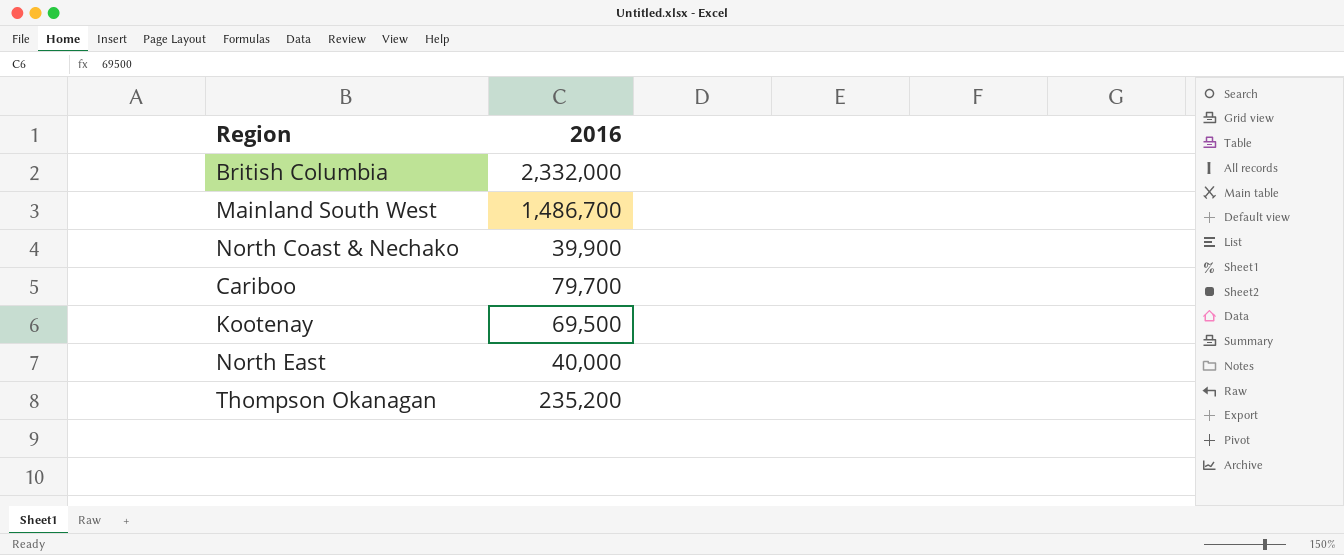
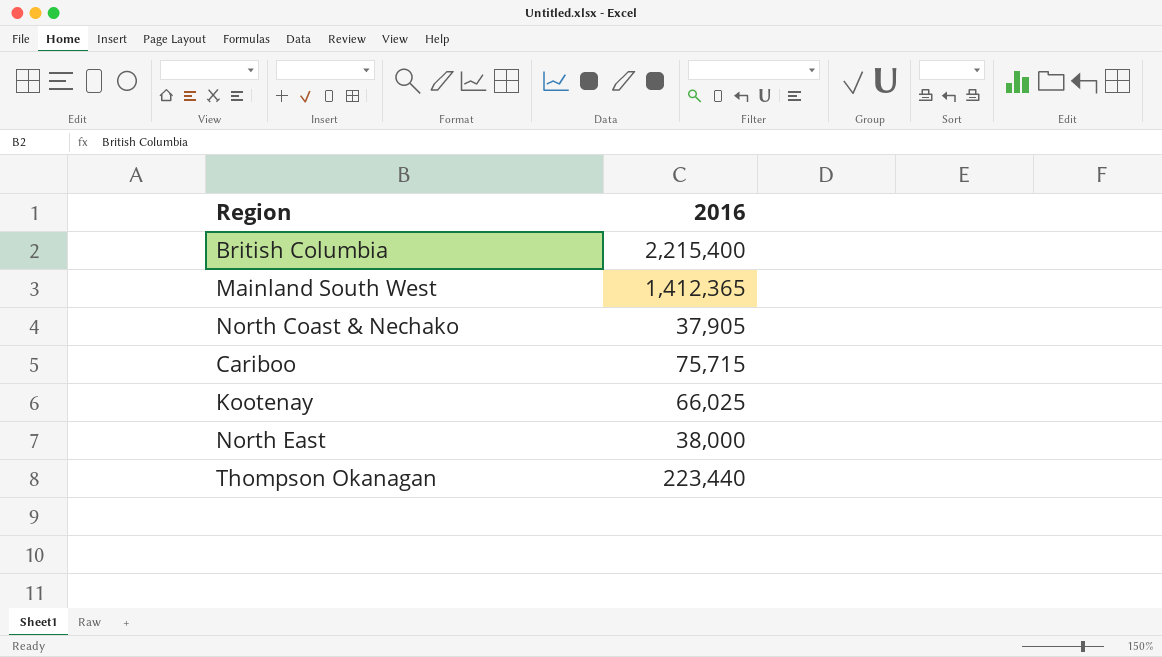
British Columbia | 2016: 2,332,000 -> 2,215,400
Mainland South West | 2016: 1,486,700 -> 1,412,365
North Coast & Nechako | 2016: 39,900 -> 37,905
Cariboo | 2016: 79,700 -> 75,715
Kootenay | 2016: 69,500 -> 66,025
North East | 2016: 40,000 -> 38,000
Thompson Okanagan | 2016: 235,200 -> 223,440

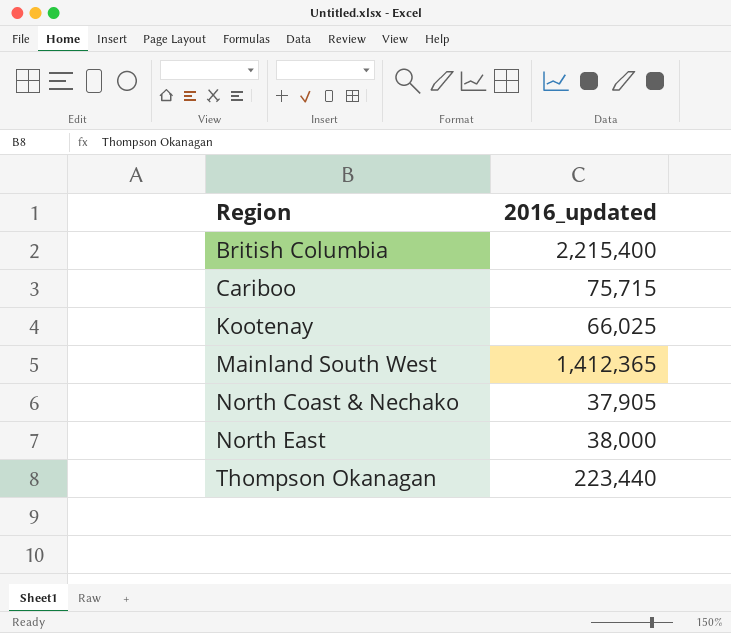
row order: none -> Region ascending
column name: 2016 -> 2016_updated

